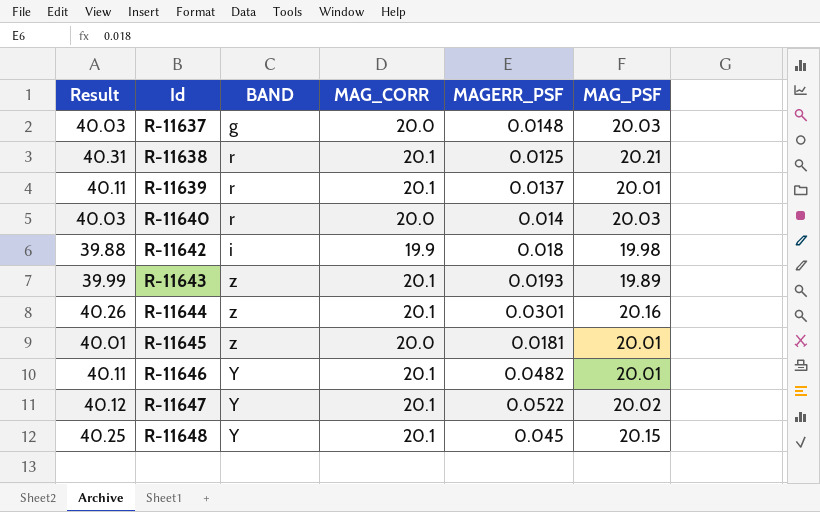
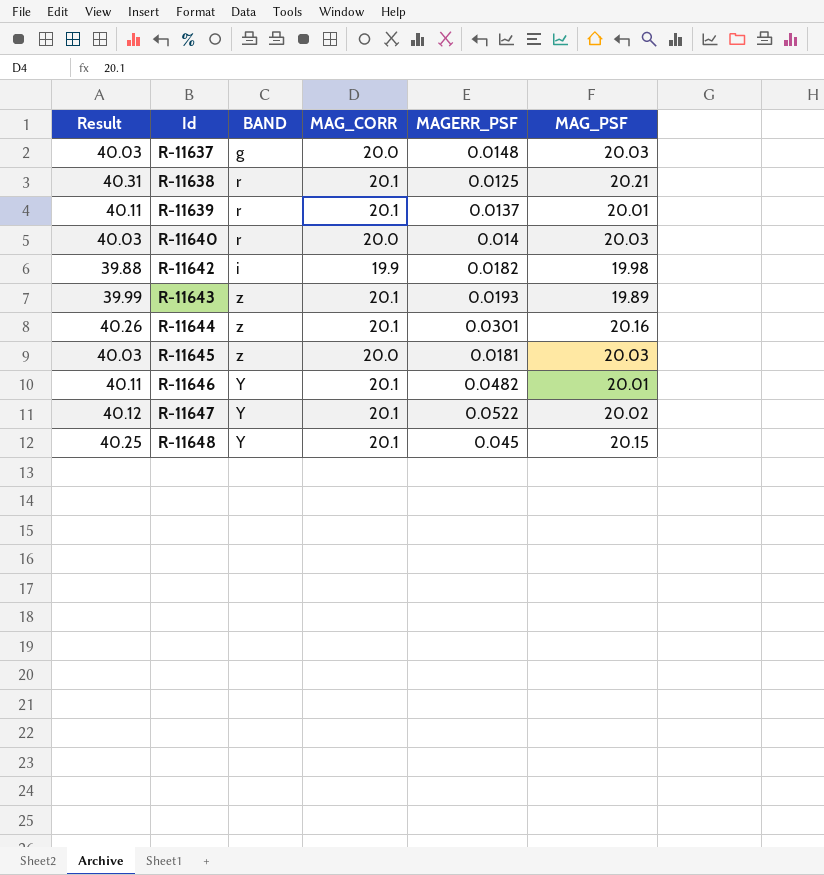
R-11642 | MAGERR_PSF: 0.018 -> 0.0182
R-11645 | Result: 40.01 -> 40.03
R-11645 | MAG_PSF: 20.01 -> 20.03

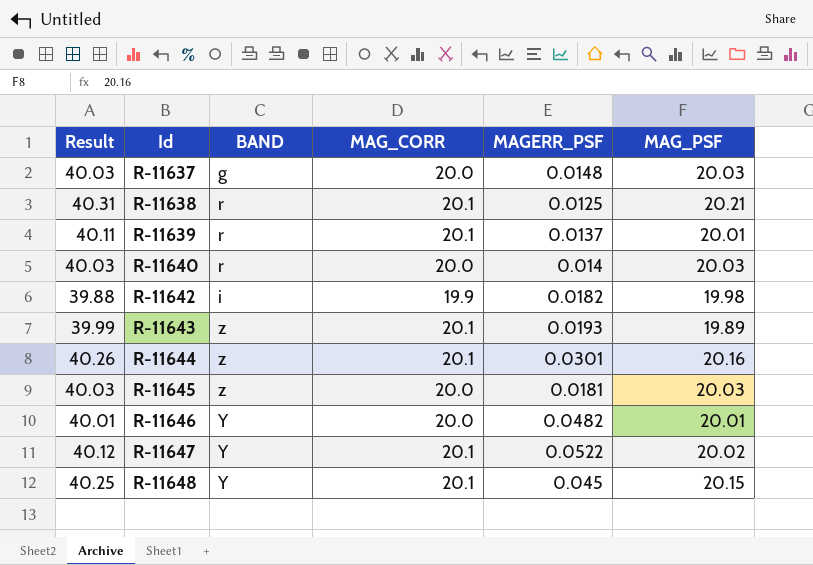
R-11646 | Result: 40.11 -> 40.01
R-11646 | MAG_CORR: 20.1 -> 20.0

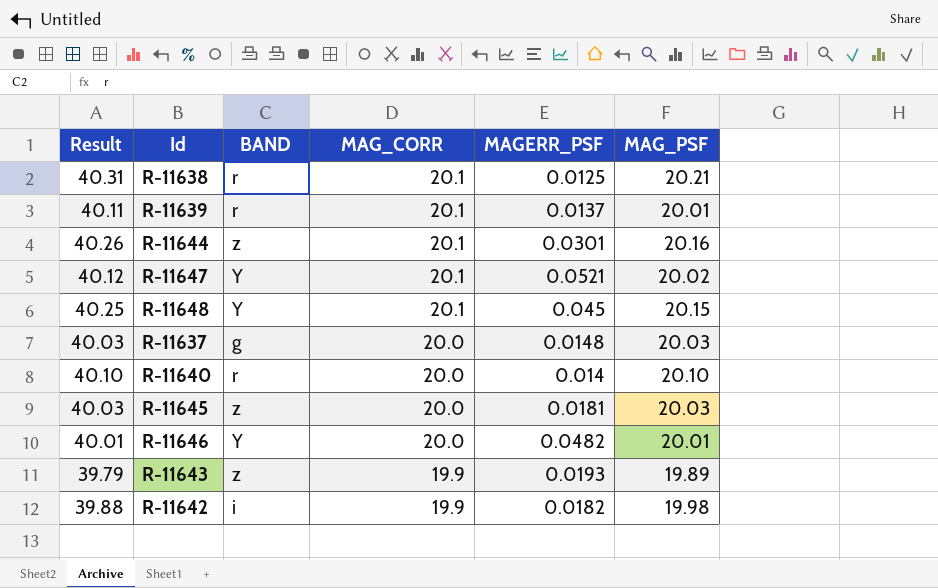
row order: Id ascending -> MAG_CORR descending
R-11647 | MAGERR_PSF: 0.0522 -> 0.0521
R-11640 | Result: 40.03 -> 40.10
R-11640 | MAG_PSF: 20.03 -> 20.10
R-11643 | Result: 39.99 -> 39.79
R-11643 | MAG_CORR: 20.1 -> 19.9

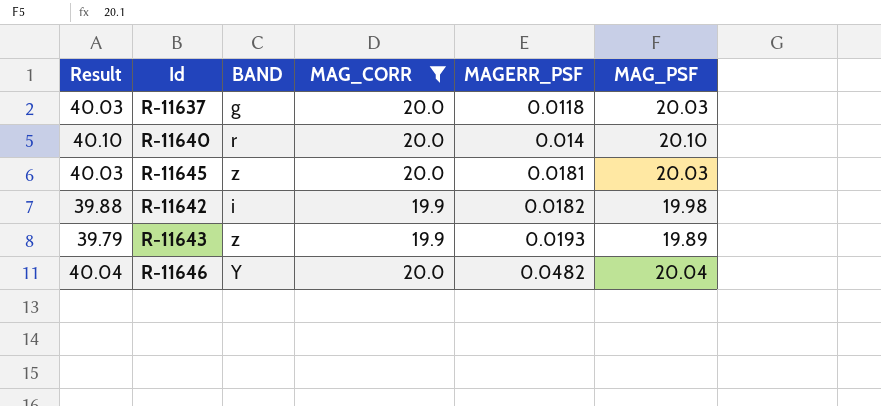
filter: none -> MAG_CORR != 20.1
row order: MAG_CORR descending -> MAGERR_PSF ascending
R-11637 | MAGERR_PSF: 0.0148 -> 0.0118
R-11646 | Result: 40.01 -> 40.04
R-11646 | MAG_PSF: 20.01 -> 20.04

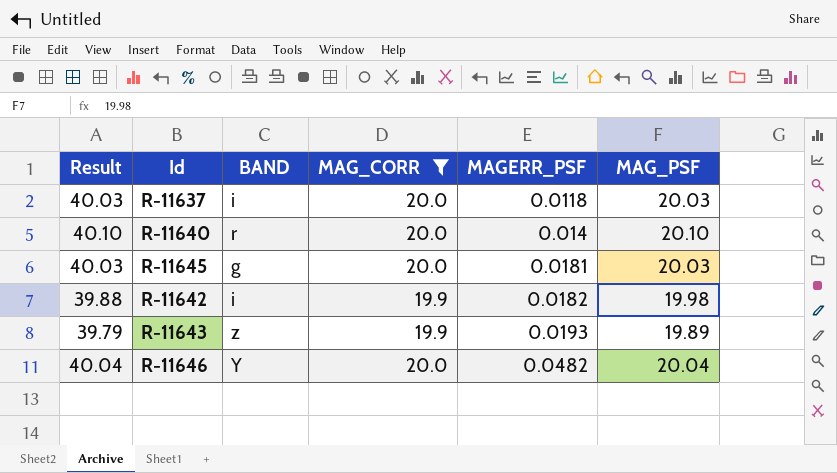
R-11637 | BAND: g -> i
R-11645 | BAND: z -> g

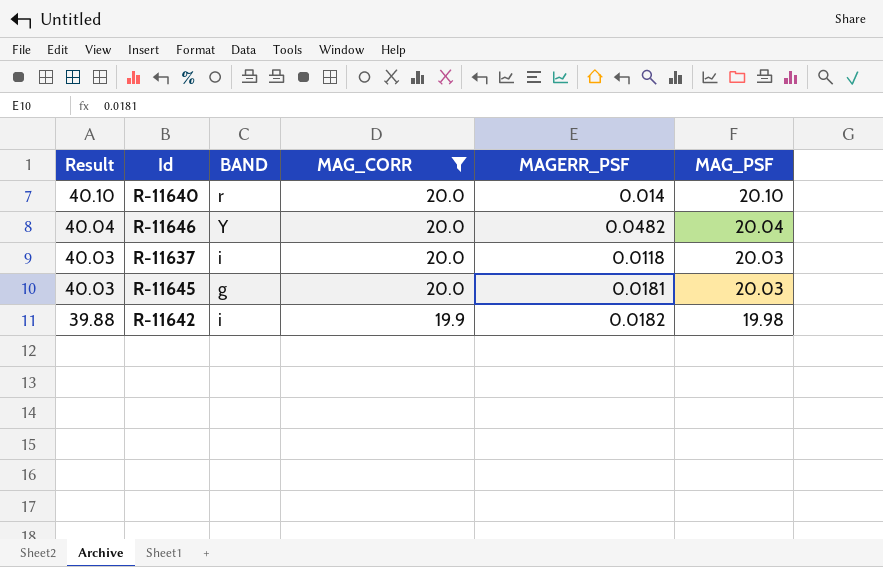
row order: MAGERR_PSF ascending -> Result descending
row R-11643: 39.79 | z | 19.9 | 0.0193 | 19.89 -> none

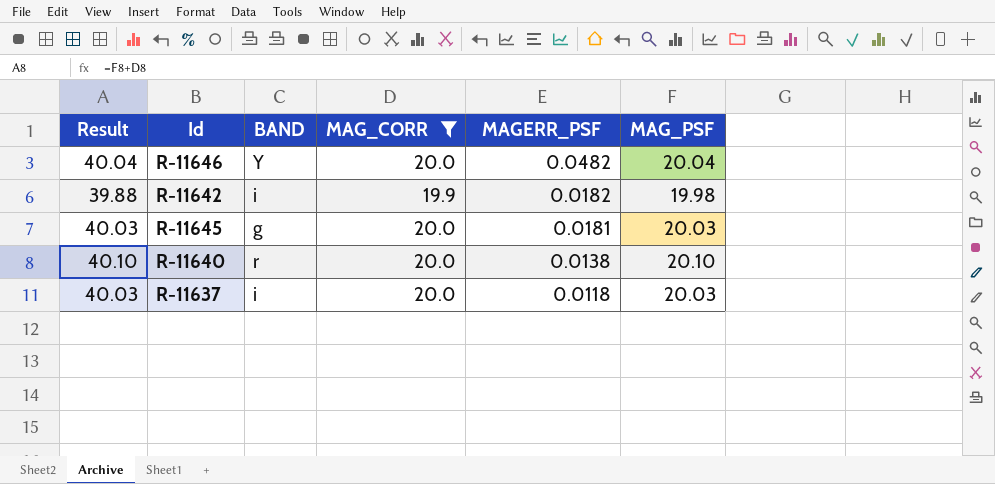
row order: Result descending -> MAGERR_PSF descending
R-11640 | MAGERR_PSF: 0.014 -> 0.0138

